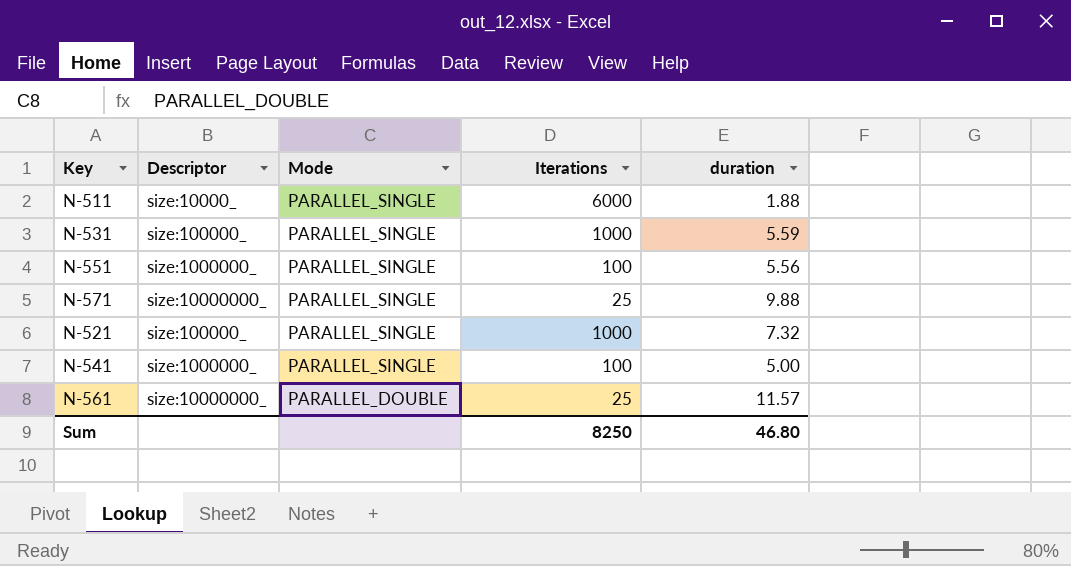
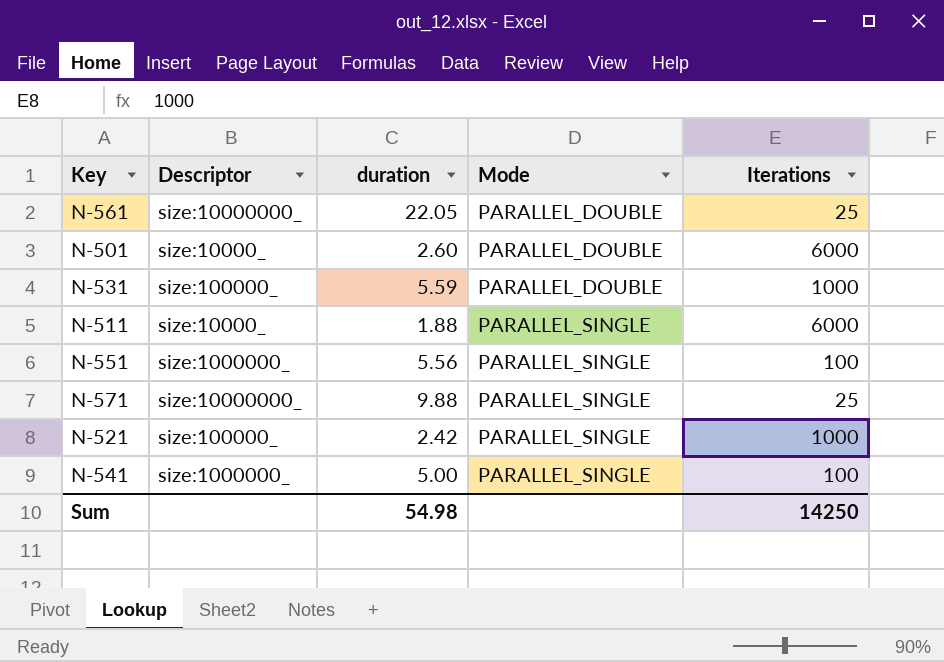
row order: Mode descending -> Mode ascending
column duration | position: 5 -> 3
N-561 | duration: 11.57 -> 22.05
row N-501: none -> size:10000_ | 2.60 | PARALLEL_DOUBLE | 6000
N-531 | Mode: PARALLEL_SINGLE -> PARALLEL_DOUBLE
N-521 | duration: 7.32 -> 2.42
Sum | duration: 46.80 -> 54.98
Sum | Iterations: 8250 -> 14250

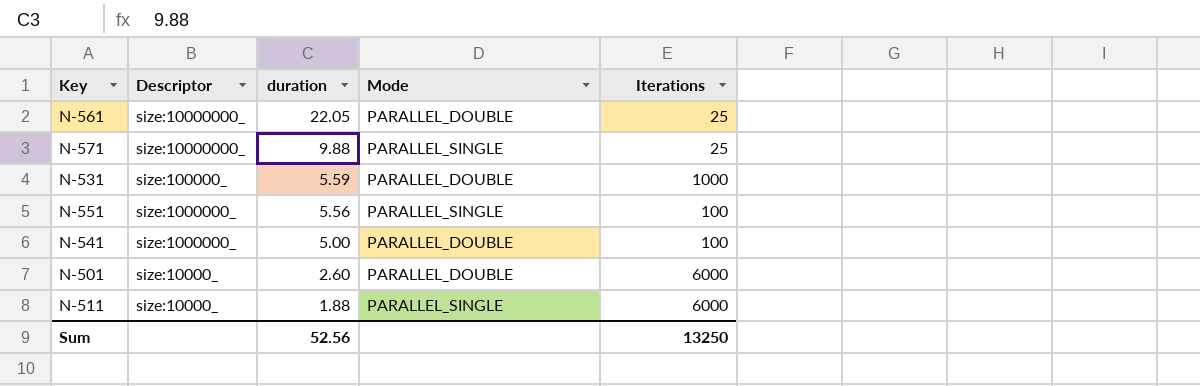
row order: Mode ascending -> duration descending
row N-521: size:100000_ | 2.42 | PARALLEL_SINGLE | 1000 -> none
N-541 | Mode: PARALLEL_SINGLE -> PARALLEL_DOUBLE
Sum | duration: 54.98 -> 52.56
Sum | Iterations: 14250 -> 13250

